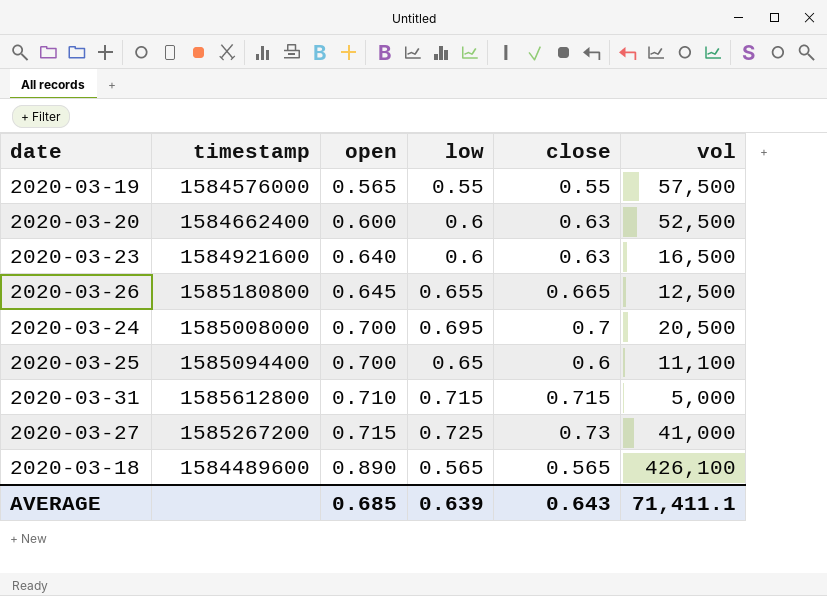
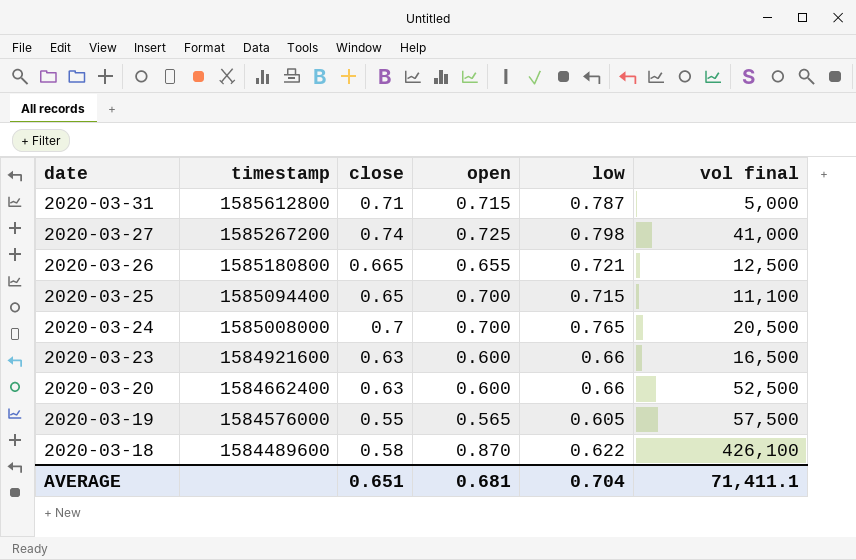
row order: open ascending -> date descending
column close | position: 5 -> 3
column name: vol -> vol final
2020-03-31 | close: 0.715 -> 0.71
2020-03-31 | open: 0.710 -> 0.715
2020-03-31 | low: 0.715 -> 0.787
2020-03-27 | close: 0.73 -> 0.74
2020-03-27 | open: 0.715 -> 0.725
2020-03-27 | low: 0.725 -> 0.798
2020-03-26 | open: 0.645 -> 0.655
2020-03-26 | low: 0.655 -> 0.721
2020-03-25 | close: 0.6 -> 0.65
2020-03-25 | low: 0.65 -> 0.715
2020-03-24 | low: 0.695 -> 0.765
2020-03-23 | open: 0.640 -> 0.600
2020-03-23 | low: 0.6 -> 0.66
2020-03-20 | low: 0.6 -> 0.66
2020-03-19 | low: 0.55 -> 0.605
2020-03-18 | close: 0.565 -> 0.58
2020-03-18 | open: 0.890 -> 0.870
2020-03-18 | low: 0.565 -> 0.622
AVERAGE | close: 0.643 -> 0.651
AVERAGE | open: 0.685 -> 0.681
AVERAGE | low: 0.639 -> 0.704

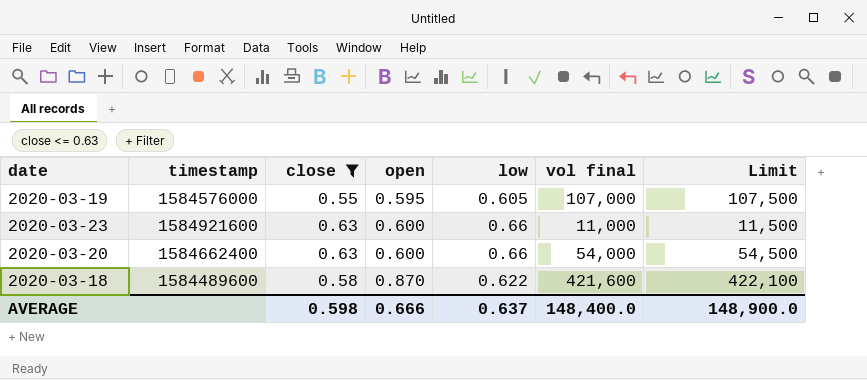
filter: none -> close <= 0.63
row order: date descending -> open ascending
column Limit | formula: none -> [vol final] + 500
2020-03-19 | open: 0.565 -> 0.595
2020-03-19 | vol final: 57,500 -> 107,000
2020-03-23 | vol final: 16,500 -> 11,000
2020-03-20 | vol final: 52,500 -> 54,000
2020-03-18 | vol final: 426,100 -> 421,600
AVERAGE | close: 0.651 -> 0.598
AVERAGE | open: 0.681 -> 0.666
AVERAGE | low: 0.704 -> 0.637
AVERAGE | vol final: 71,411.1 -> 148,400.0

